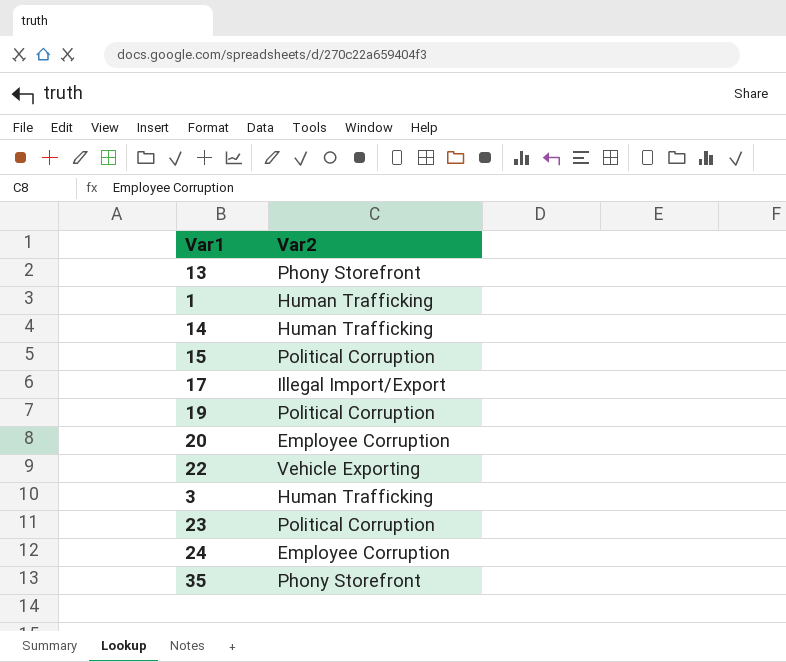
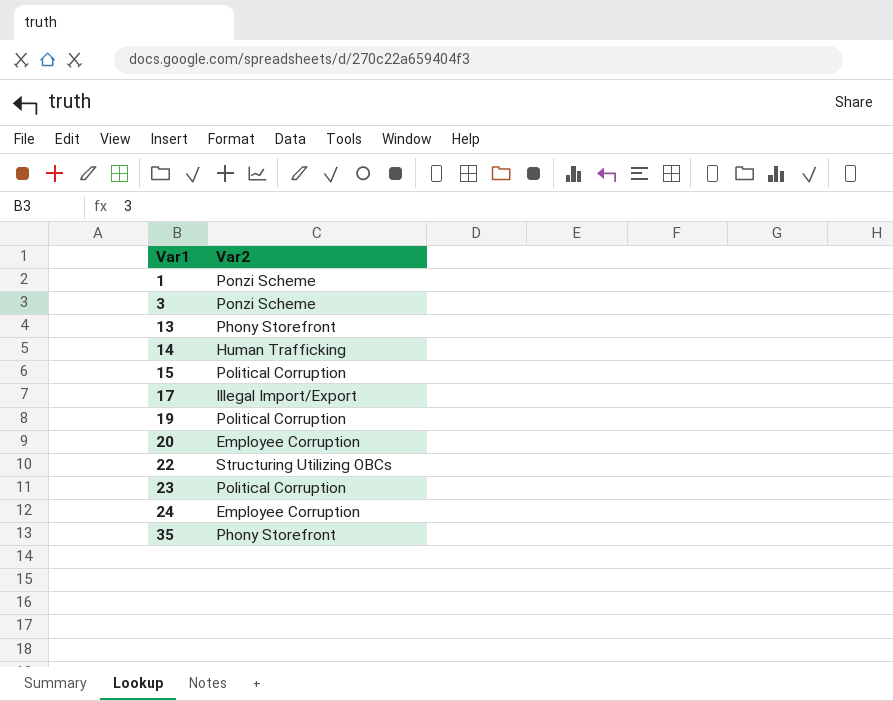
row order: none -> Var1 ascending
1 | Var2: Human Trafficking -> Ponzi Scheme
3 | Var2: Human Trafficking -> Ponzi Scheme
22 | Var2: Vehicle Exporting -> Structuring Utilizing OBCs

